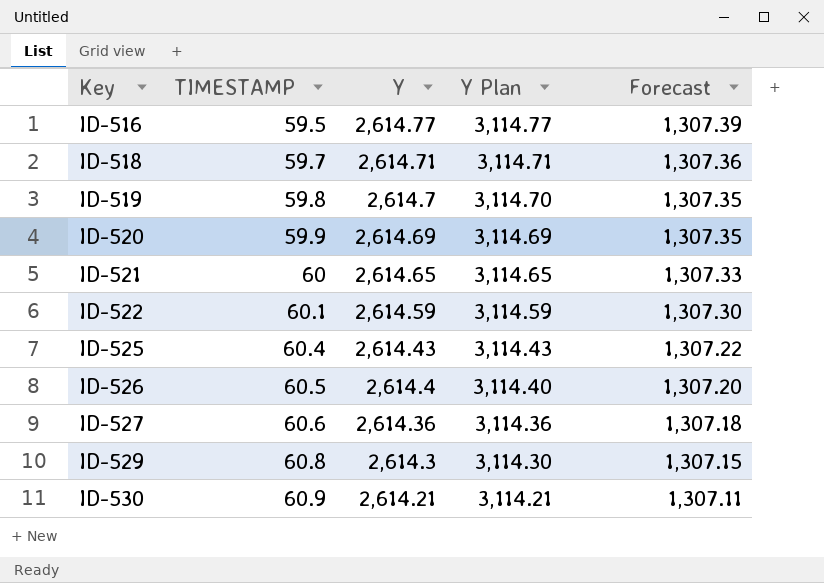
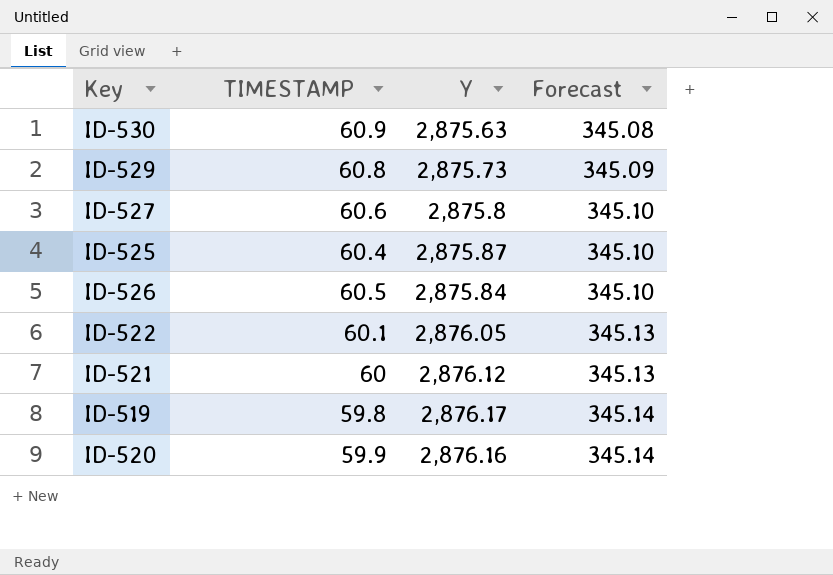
row order: Key ascending -> Forecast ascending
column Y Plan | formula: [Y] + 500 -> none
column Forecast | formula: [Y] * 0.5 -> [Y] * 0.12
row ID-516: 59.5 | 2,614.77 | 3,114.77 | 1,307.39 -> none
row ID-518: 59.7 | 2,614.71 | 3,114.71 | 1,307.36 -> none
ID-530 | Y: 2,614.21 -> 2,875.63
ID-529 | Y: 2,614.3 -> 2,875.73
ID-527 | Y: 2,614.36 -> 2,875.8
ID-525 | Y: 2,614.43 -> 2,875.87
ID-526 | Y: 2,614.4 -> 2,875.84
ID-522 | Y: 2,614.59 -> 2,876.05
ID-521 | Y: 2,614.65 -> 2,876.12
ID-519 | Y: 2,614.7 -> 2,876.17
ID-520 | Y: 2,614.69 -> 2,876.16

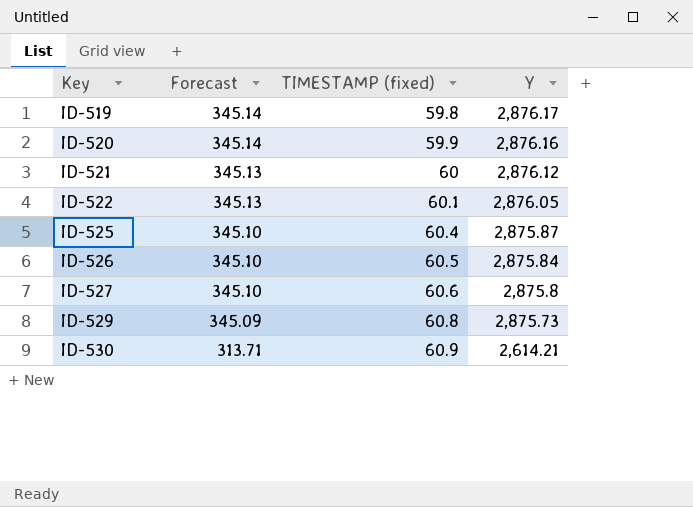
row order: Forecast ascending -> Key ascending
column Forecast | position: 4 -> 2
column name: TIMESTAMP -> TIMESTAMP (fixed)
ID-530 | Forecast: 345.08 -> 313.71
ID-530 | Y: 2,875.63 -> 2,614.21

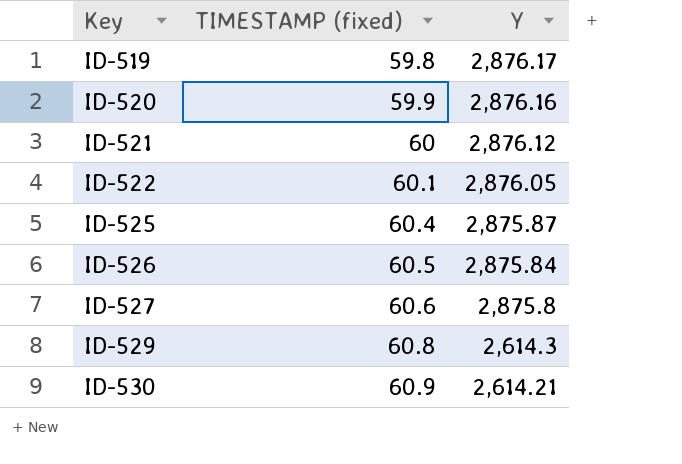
column Forecast | formula: [Y] * 0.12 -> none
ID-529 | Y: 2,875.73 -> 2,614.3

